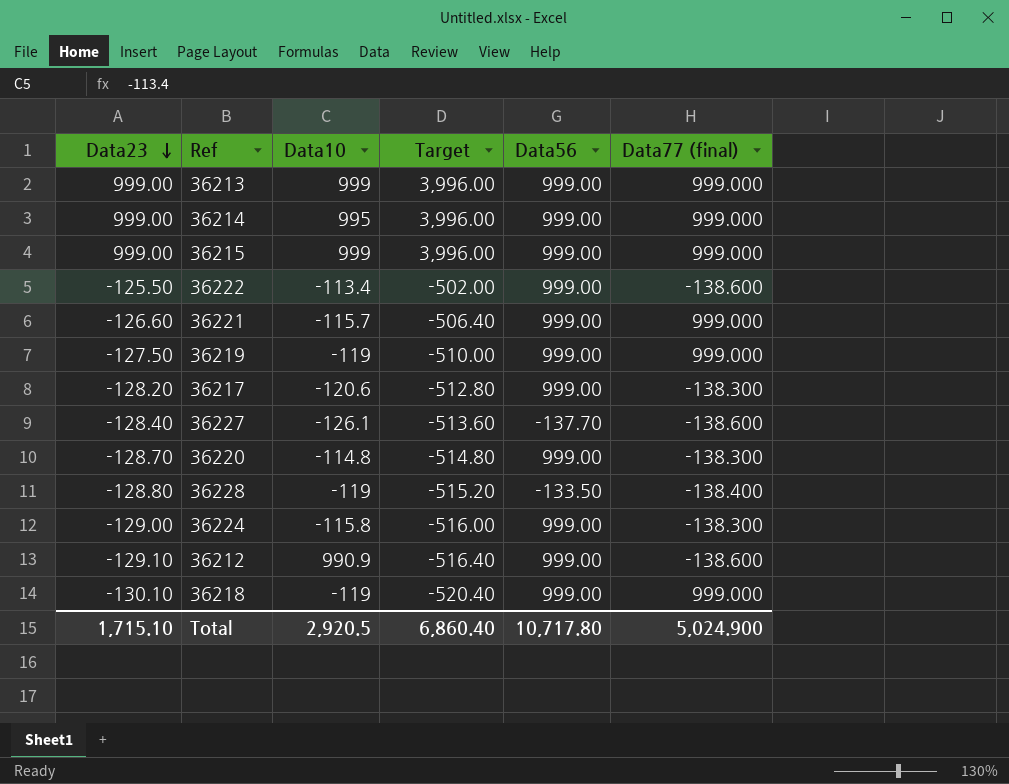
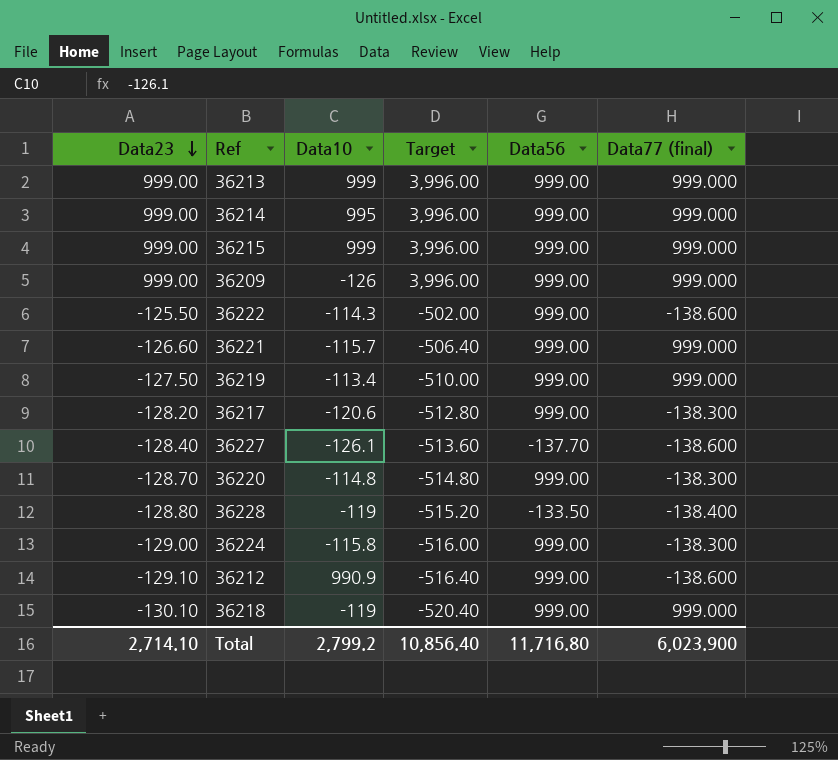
row 36209: none -> 999.00 | -126 | 3,996.00 | 999.00 | 999.000
36222 | Data10: -113.4 -> -114.3
36219 | Data10: -119 -> -113.4
Total | Data23: 1,715.10 -> 2,714.10
Total | Data10: 2,920.5 -> 2,799.2
Total | Target: 6,860.40 -> 10,856.40
Total | Data56: 10,717.80 -> 11,716.80
Total | Data77 (final): 5,024.900 -> 6,023.900

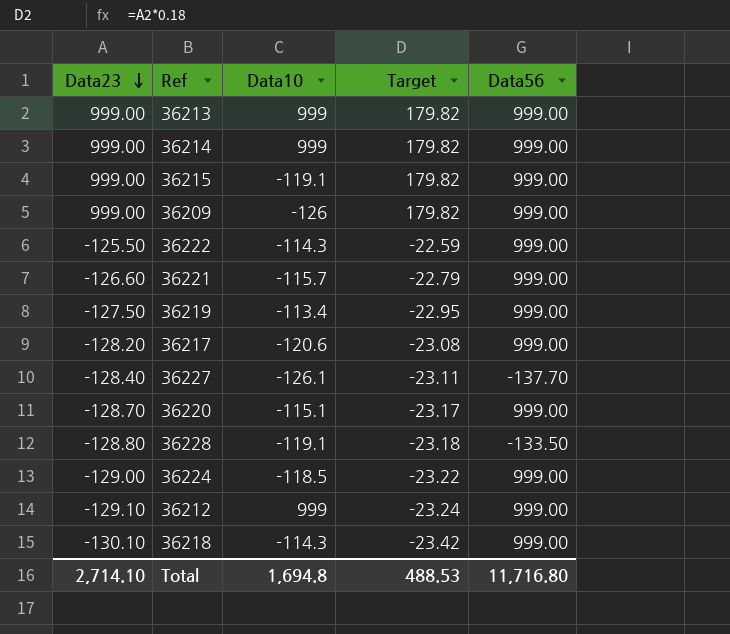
column Data77 (final) | position: 6 -> none
column Target | formula: [Data23] * 4 -> [Data23] * 0.18
36214 | Data10: 995 -> 999
36215 | Data10: 999 -> -119.1
36220 | Data10: -114.8 -> -115.1
36228 | Data10: -119 -> -119.1
36224 | Data10: -115.8 -> -118.5
36212 | Data10: 990.9 -> 999
36218 | Data10: -119 -> -114.3
Total | Data10: 2,799.2 -> 1,694.8
Total | Target: 10,856.40 -> 488.53

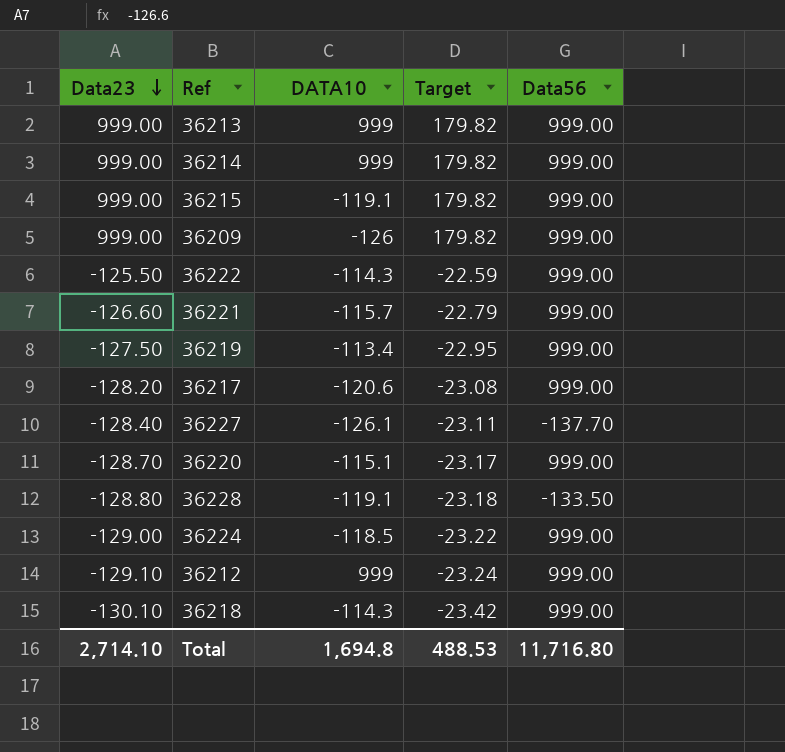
column name: Data10 -> DATA10

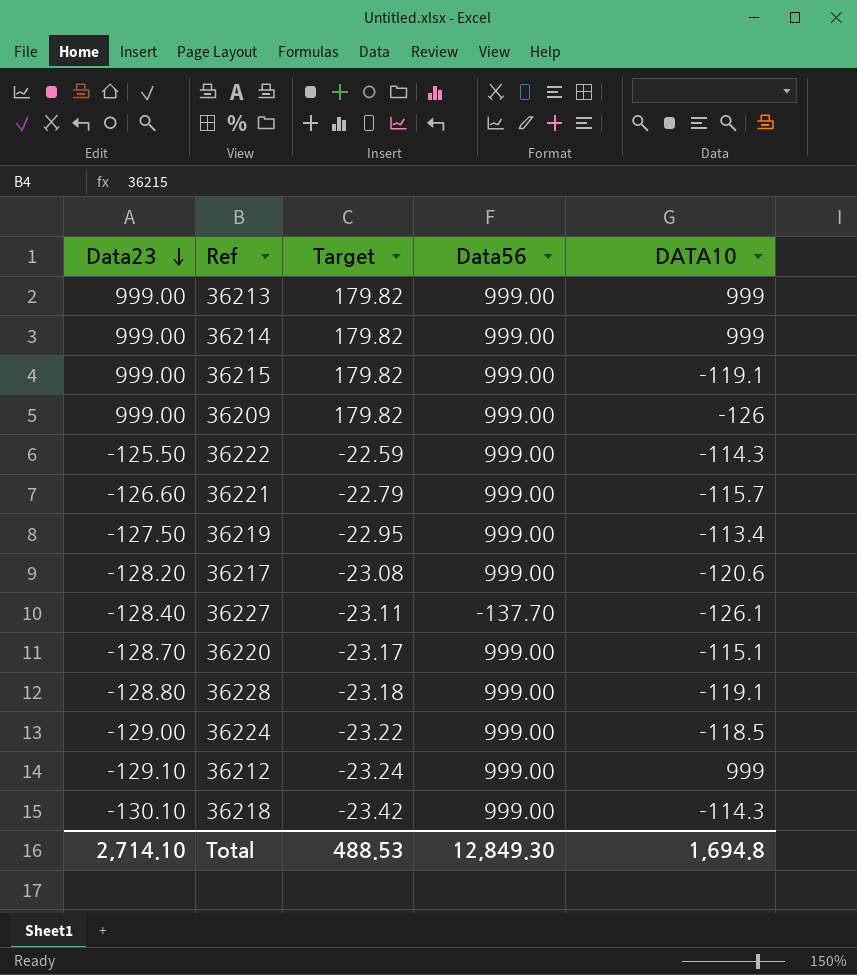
column DATA10 | position: 3 -> 5
36228 | Data56: -133.50 -> 999.00
Total | Data56: 11,716.80 -> 12,849.30

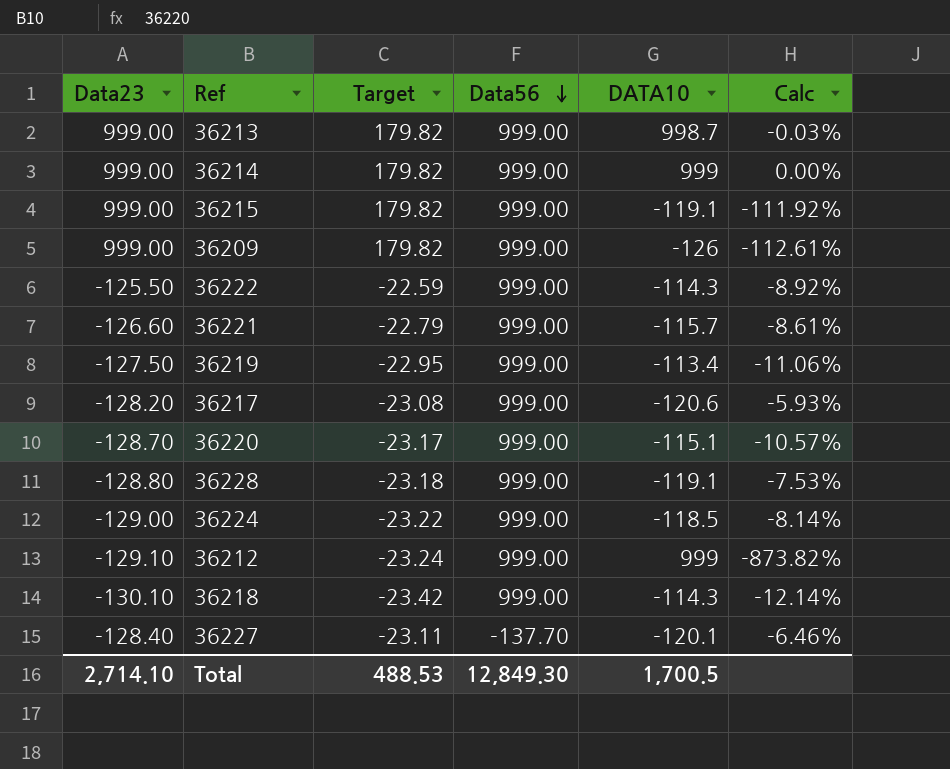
row order: Data23 descending -> Data56 descending
column Calc | formula: none -> ([DATA10] - [Data23]) / [Data23]
36213 | DATA10: 999 -> 998.7
36227 | DATA10: -126.1 -> -120.1
Total | DATA10: 1,694.8 -> 1,700.5

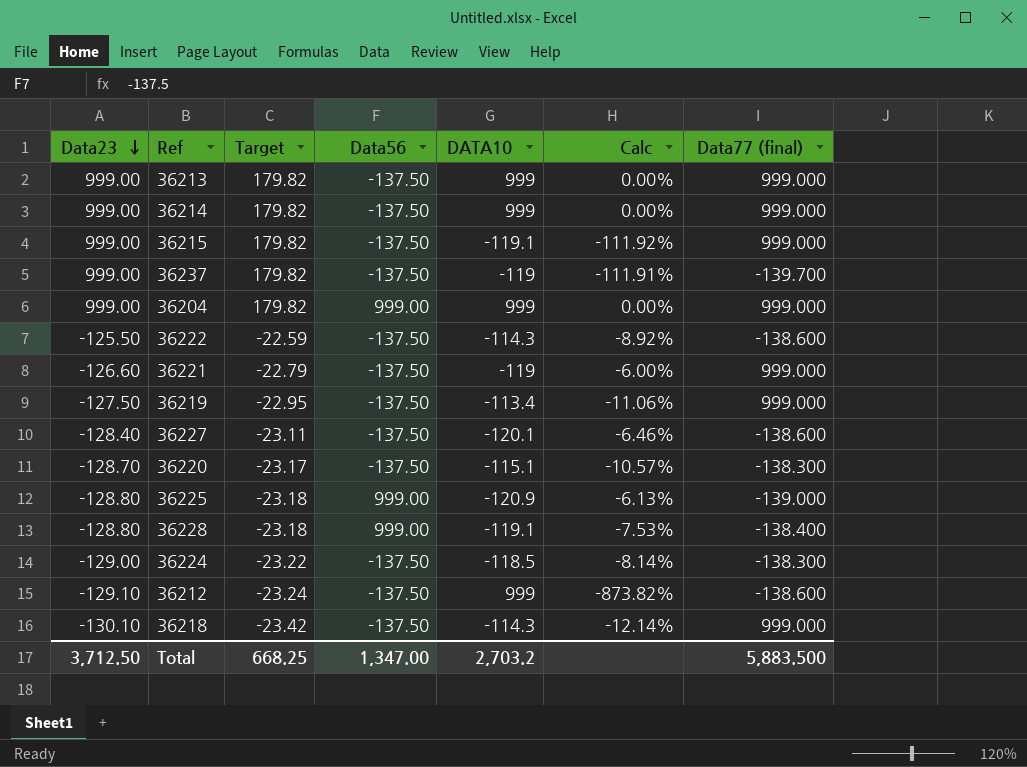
row order: Data56 descending -> Data23 descending
column Data77 (final) | position: none -> 7
row 36209: 999.00 | 179.82 | 999.00 | -126 | -112.61% -> none
row 36217: -128.20 | -23.08 | 999.00 | -120.6 | -5.93% -> none
36213 | Data56: 999.00 -> -137.50
36213 | DATA10: 998.7 -> 999
36213 | Calc: -0.03% -> 0.00%
36214 | Data56: 999.00 -> -137.50
36215 | Data56: 999.00 -> -137.50
row 36237: none -> 999.00 | 179.82 | -137.50 | -119 | -111.91% | -139.700
row 36204: none -> 999.00 | 179.82 | 999.00 | 999 | 0.00% | 999.000
36222 | Data56: 999.00 -> -137.50
36221 | Data56: 999.00 -> -137.50
36221 | DATA10: -115.7 -> -119
36221 | Calc: -8.61% -> -6.00%
36219 | Data56: 999.00 -> -137.50
36227 | Data56: -137.70 -> -137.50
36220 | Data56: 999.00 -> -137.50
row 36225: none -> -128.80 | -23.18 | 999.00 | -120.9 | -6.13% | -139.000
36224 | Data56: 999.00 -> -137.50
36212 | Data56: 999.00 -> -137.50
36218 | Data56: 999.00 -> -137.50
Total | Data23: 2,714.10 -> 3,712.50
Total | Target: 488.53 -> 668.25
Total | Data56: 12,849.30 -> 1,347.00
Total | DATA10: 1,700.5 -> 2,703.2

